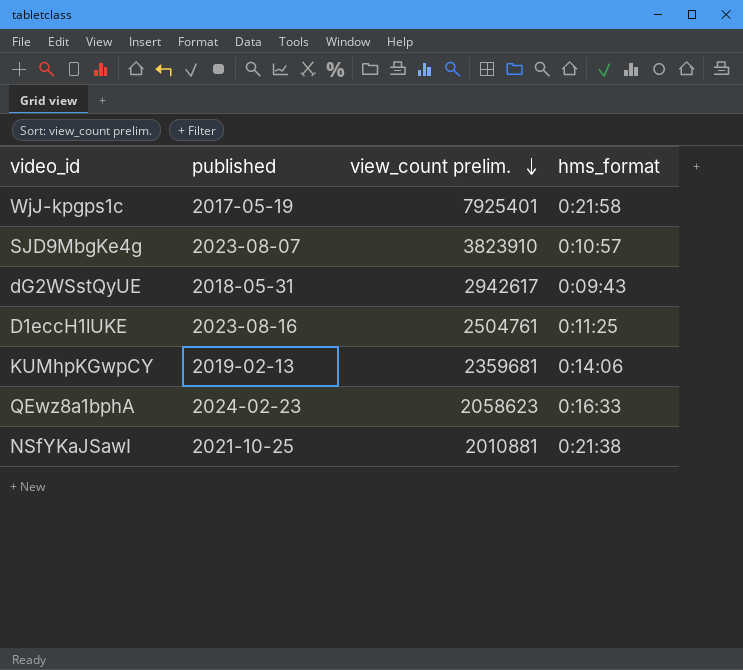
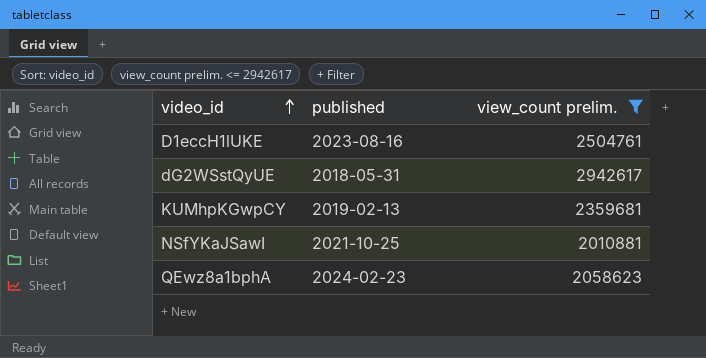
filter: none -> view_count prelim. <= 2942617
row order: view_count prelim. descending -> video_id ascending
column hms_format | position: 4 -> none

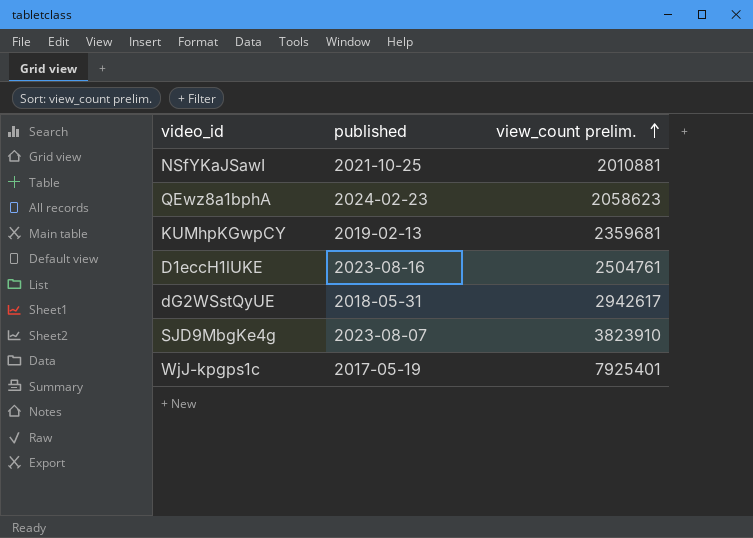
filter: view_count prelim. <= 2942617 -> none
row order: video_id ascending -> view_count prelim. ascending

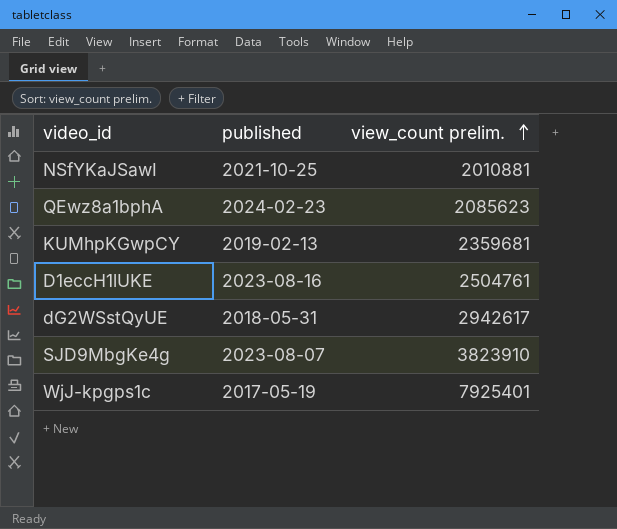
QEwz8a1bphA | view_count prelim.: 2058623 -> 2085623

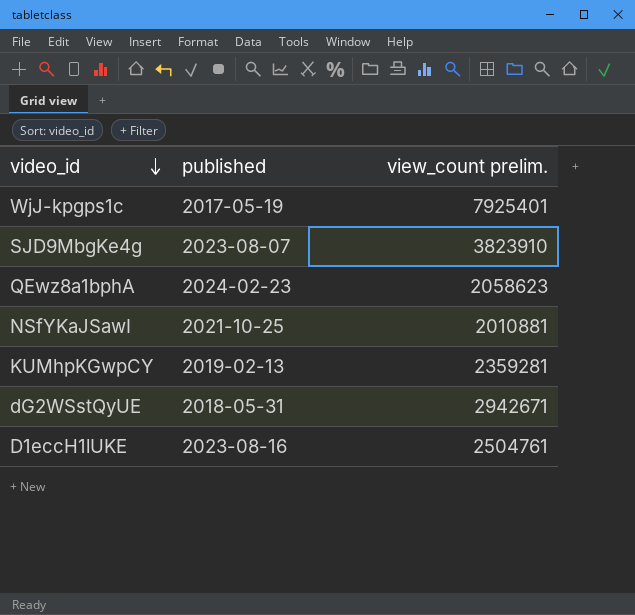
row order: view_count prelim. ascending -> video_id descending
QEwz8a1bphA | view_count prelim.: 2085623 -> 2058623
KUMhpKGwpCY | view_count prelim.: 2359681 -> 2359281
dG2WSstQyUE | view_count prelim.: 2942617 -> 2942671

